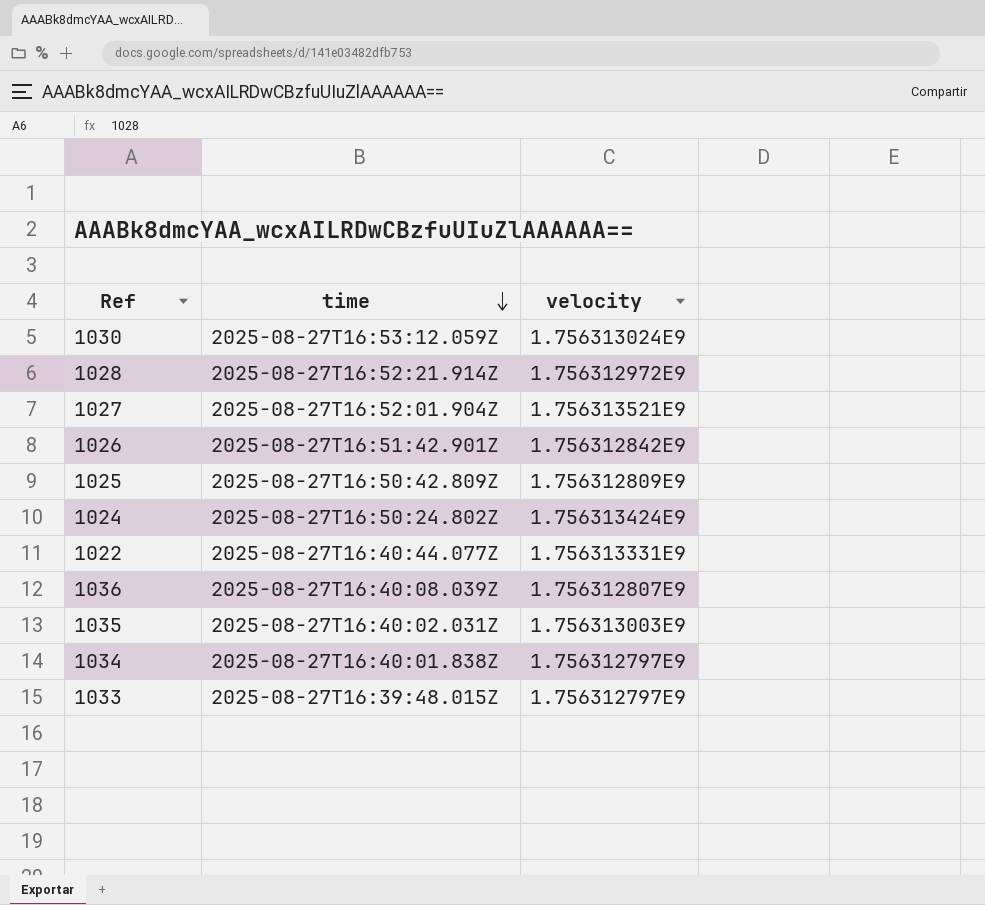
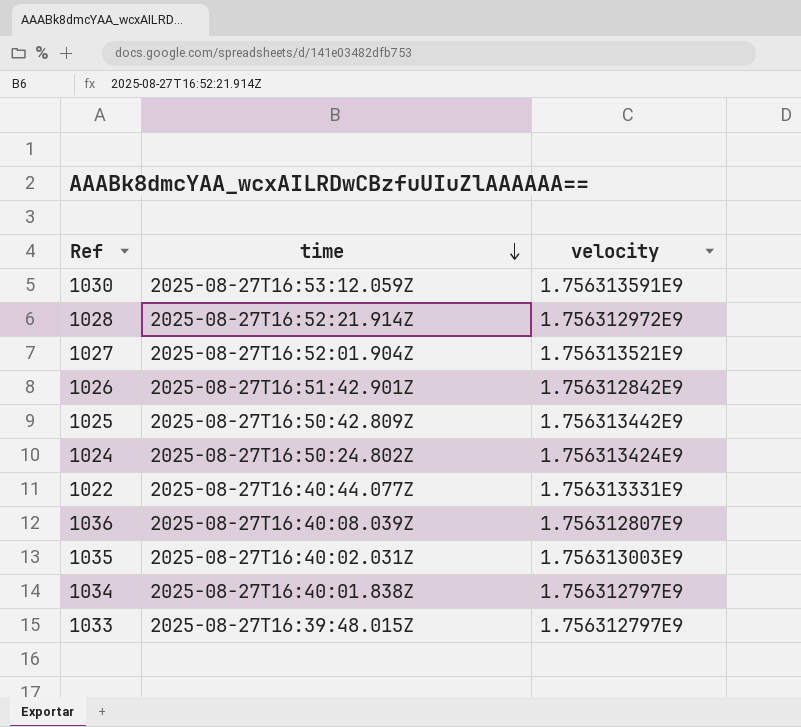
1030 | velocity: 1.756313024E9 -> 1.756313591E9
1025 | velocity: 1.756312809E9 -> 1.756313442E9

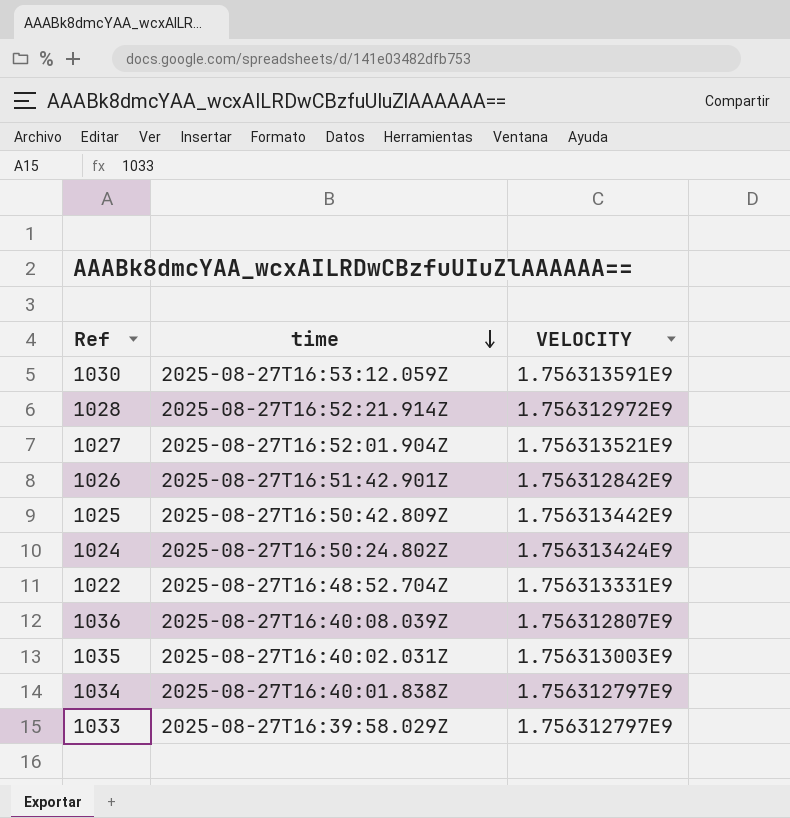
column name: velocity -> VELOCITY
1022 | time: 2025-08-27T16:40:44.077Z -> 2025-08-27T16:48:52.704Z
1033 | time: 2025-08-27T16:39:48.015Z -> 2025-08-27T16:39:58.029Z

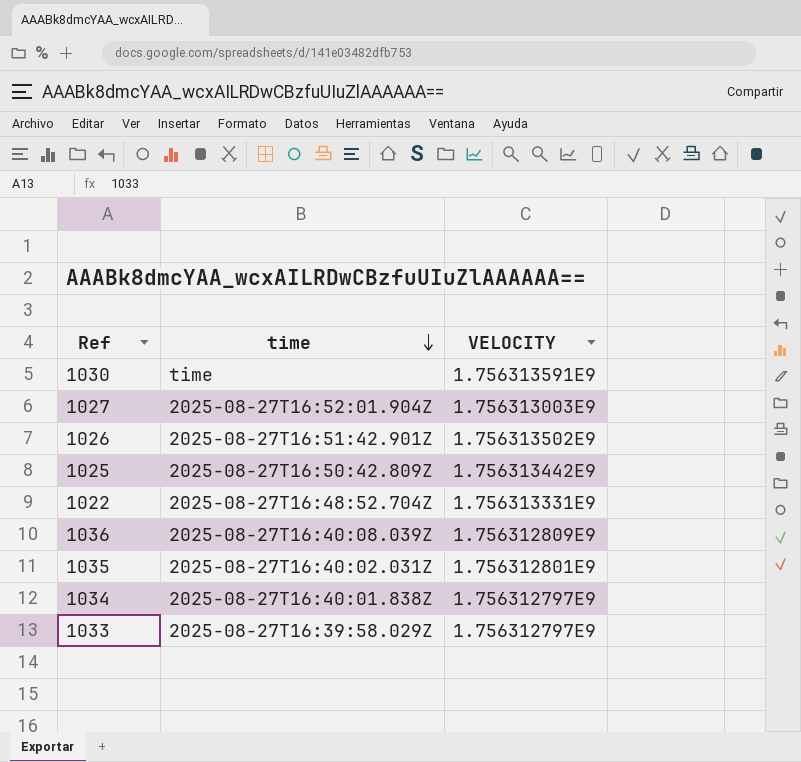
row 1028: 2025-08-27T16:52:21.914Z | 1.756312972E9 -> none
row 1024: 2025-08-27T16:50:24.802Z | 1.756313424E9 -> none
1030 | time: 2025-08-27T16:53:12.059Z -> time
1027 | VELOCITY: 1.756313521E9 -> 1.756313003E9
1026 | VELOCITY: 1.756312842E9 -> 1.756313502E9
1036 | VELOCITY: 1.756312807E9 -> 1.756312809E9
1035 | VELOCITY: 1.756313003E9 -> 1.756312801E9

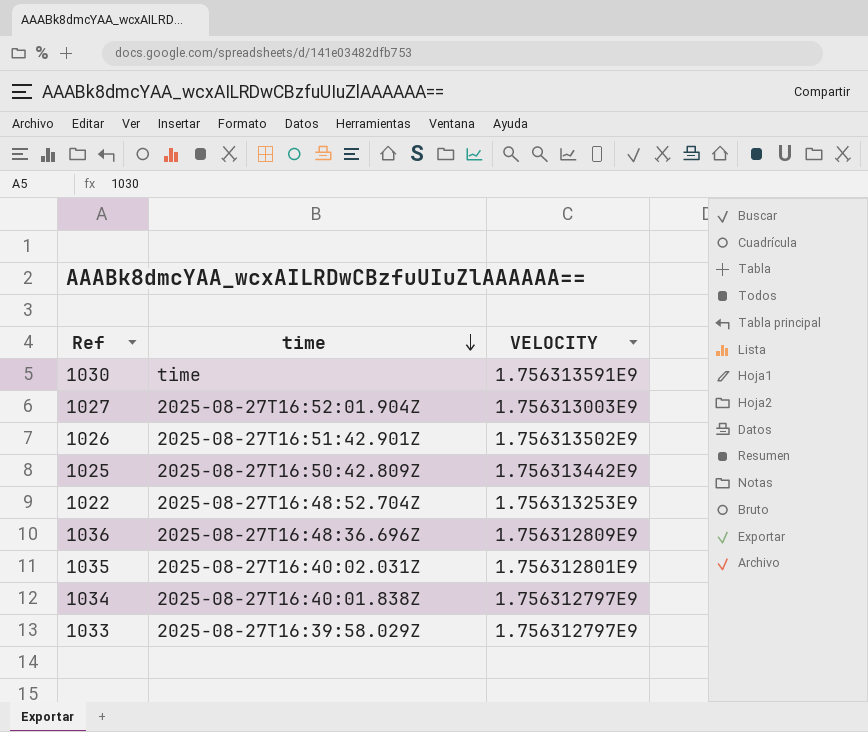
1022 | VELOCITY: 1.756313331E9 -> 1.756313253E9
1036 | time: 2025-08-27T16:40:08.039Z -> 2025-08-27T16:48:36.696Z

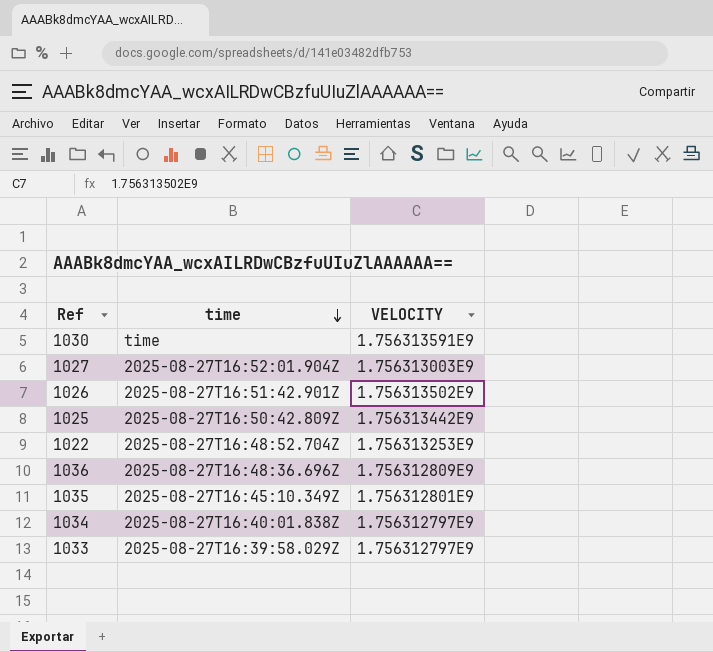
1035 | time: 2025-08-27T16:40:02.031Z -> 2025-08-27T16:45:10.349Z

